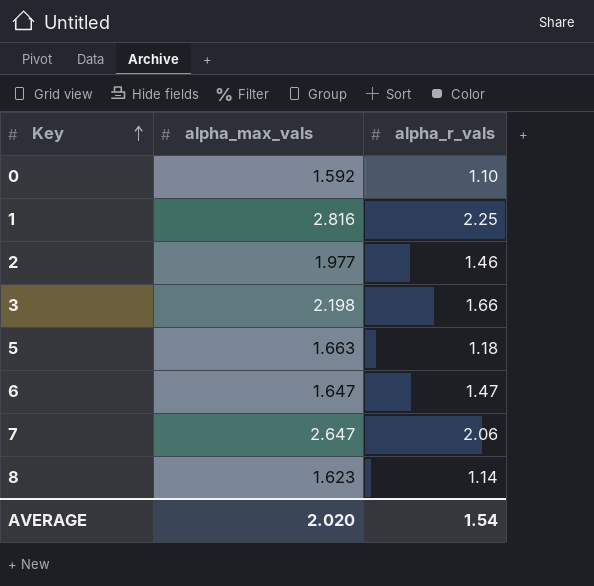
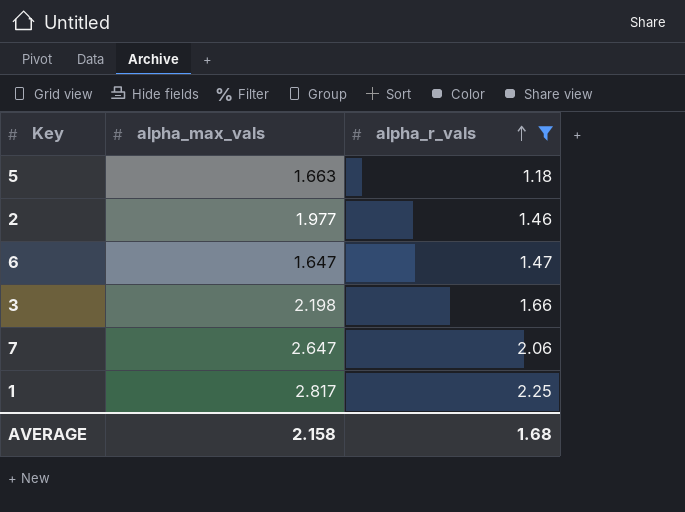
filter: none -> alpha_r_vals >= 1.18
row order: Key ascending -> alpha_r_vals ascending
1 | alpha_max_vals: 2.816 -> 2.817
AVERAGE | alpha_max_vals: 2.020 -> 2.158
AVERAGE | alpha_r_vals: 1.54 -> 1.68

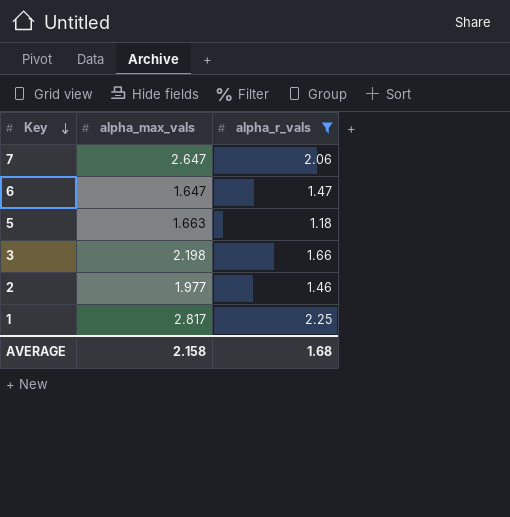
row order: alpha_r_vals ascending -> Key descending

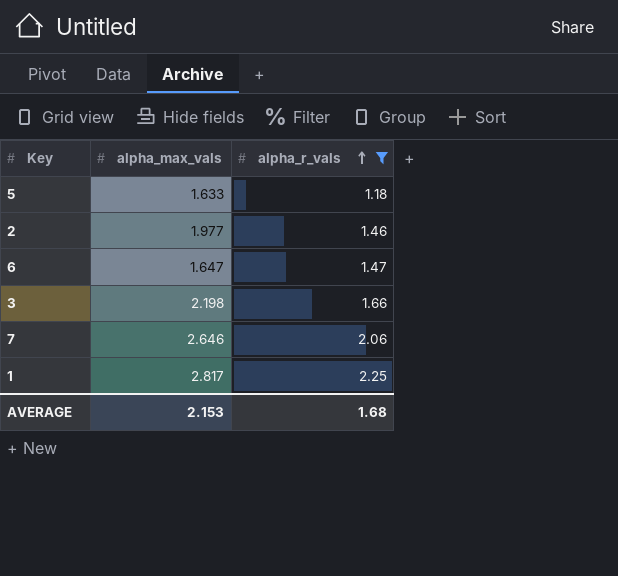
row order: Key descending -> alpha_r_vals ascending
5 | alpha_max_vals: 1.663 -> 1.633
7 | alpha_max_vals: 2.647 -> 2.646
AVERAGE | alpha_max_vals: 2.158 -> 2.153

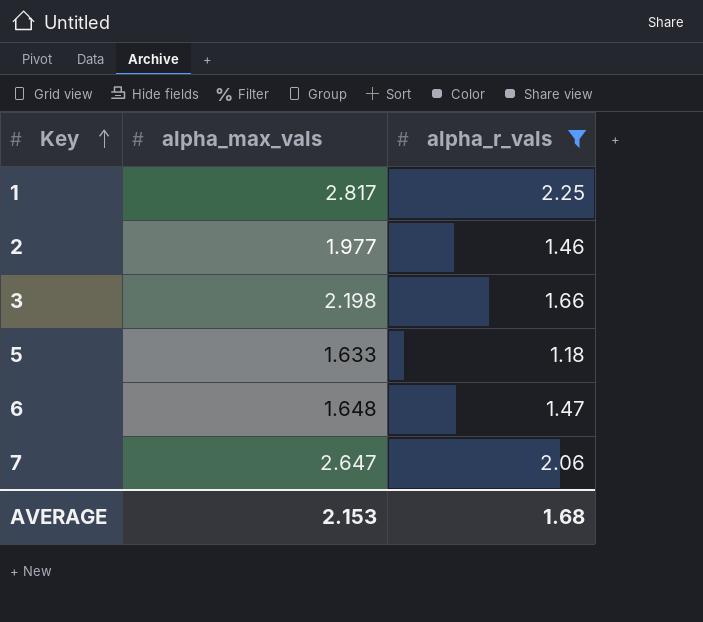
row order: alpha_r_vals ascending -> Key ascending
6 | alpha_max_vals: 1.647 -> 1.648
7 | alpha_max_vals: 2.646 -> 2.647

